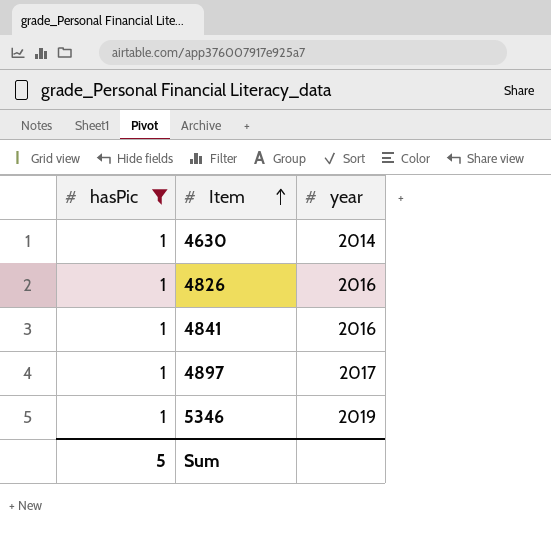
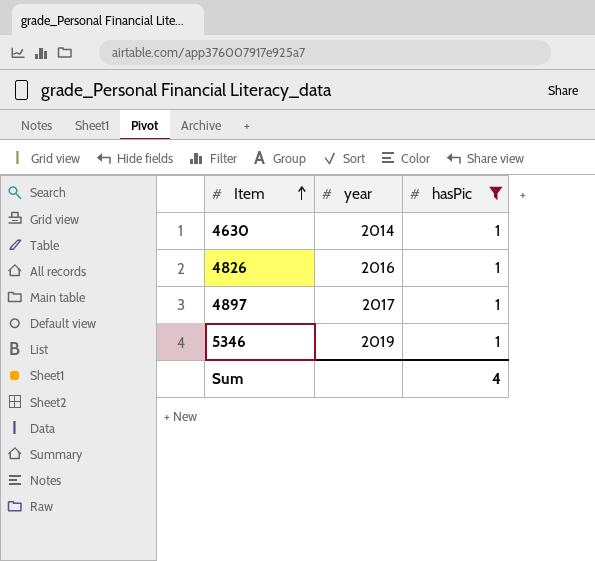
column hasPic | position: 1 -> 3
row 4841: 1 | 2016 -> none
Sum | hasPic: 5 -> 4

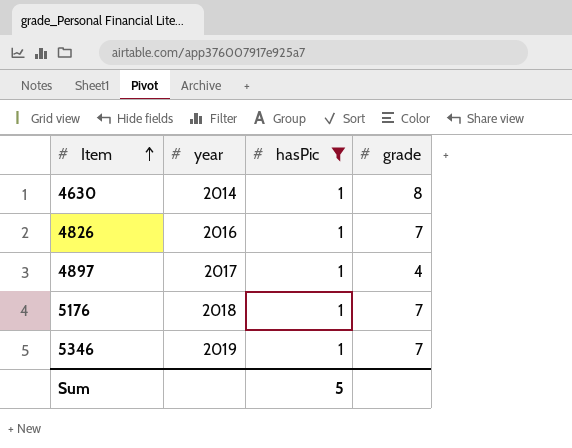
column grade | position: none -> 4
row 5176: none -> 2018 | 1 | 7
Sum | hasPic: 4 -> 5

